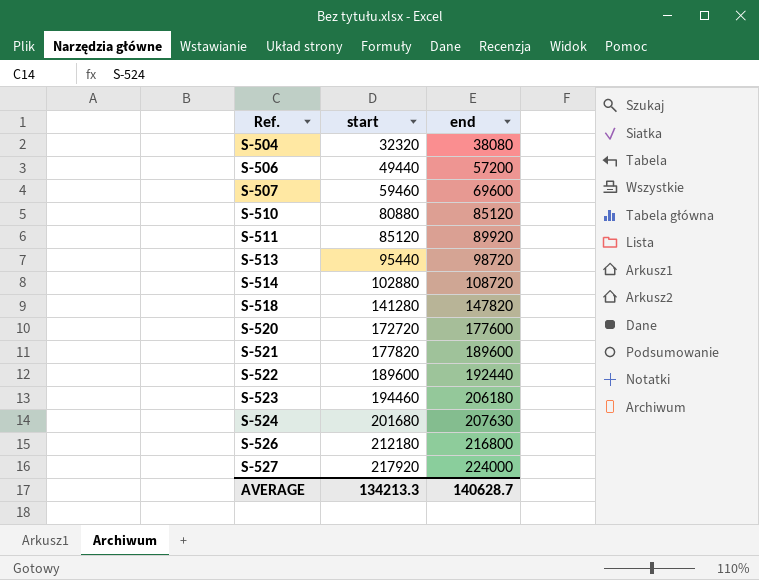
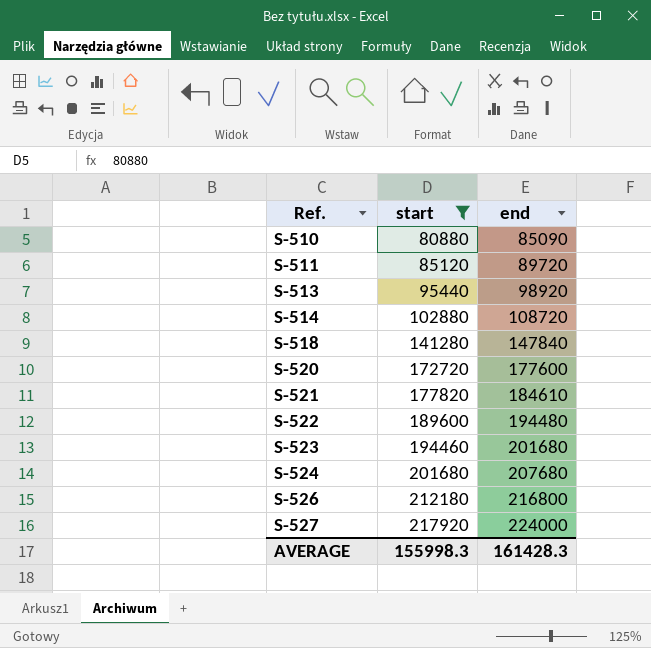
filter: none -> start >= 80880
S-510 | end: 85120 -> 85090
S-511 | end: 89920 -> 89720
S-513 | end: 98720 -> 98920
S-518 | end: 147820 -> 147840
S-521 | end: 189600 -> 184610
S-522 | end: 192440 -> 194480
S-523 | end: 206180 -> 201680
S-524 | end: 207630 -> 207680
AVERAGE | start: 134213.3 -> 155998.3
AVERAGE | end: 140628.7 -> 161428.3

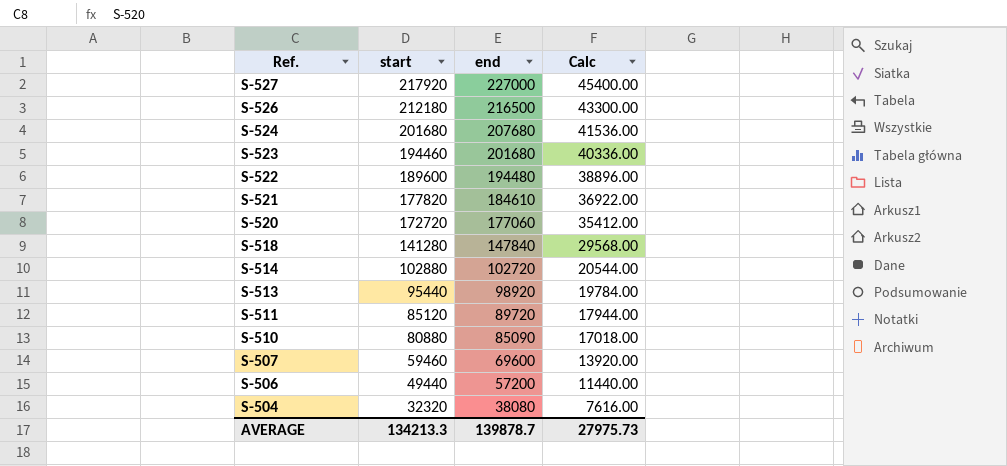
filter: start >= 80880 -> none
row order: Ref. ascending -> Ref. descending
column Calc | formula: none -> [end] * 0.2
S-527 | end: 224000 -> 227000
S-526 | end: 216800 -> 216500
S-520 | end: 177600 -> 177060
S-514 | end: 108720 -> 102720
AVERAGE | start: 155998.3 -> 134213.3
AVERAGE | end: 161428.3 -> 139878.7

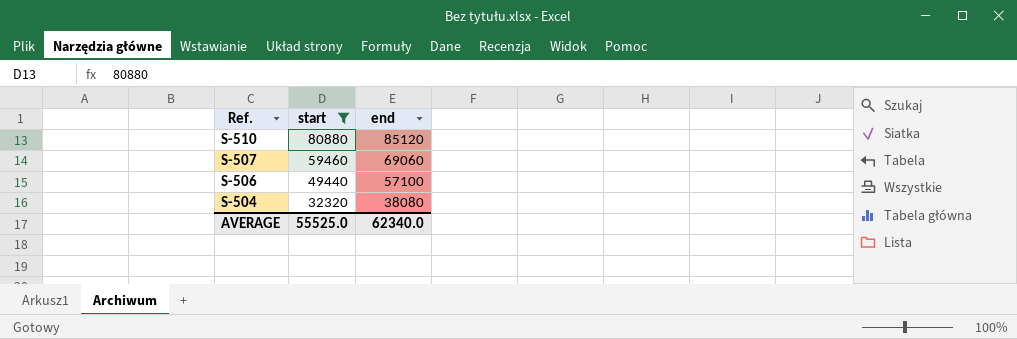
filter: none -> start <= 80880
column Calc | formula: [end] * 0.2 -> none
S-510 | end: 85090 -> 85120
S-507 | end: 69600 -> 69060
S-506 | end: 57200 -> 57100
AVERAGE | start: 134213.3 -> 55525.0
AVERAGE | end: 139878.7 -> 62340.0

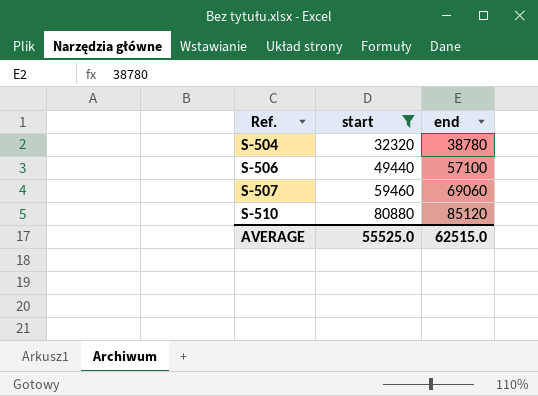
row order: Ref. descending -> Ref. ascending
S-504 | end: 38080 -> 38780
AVERAGE | end: 62340.0 -> 62515.0

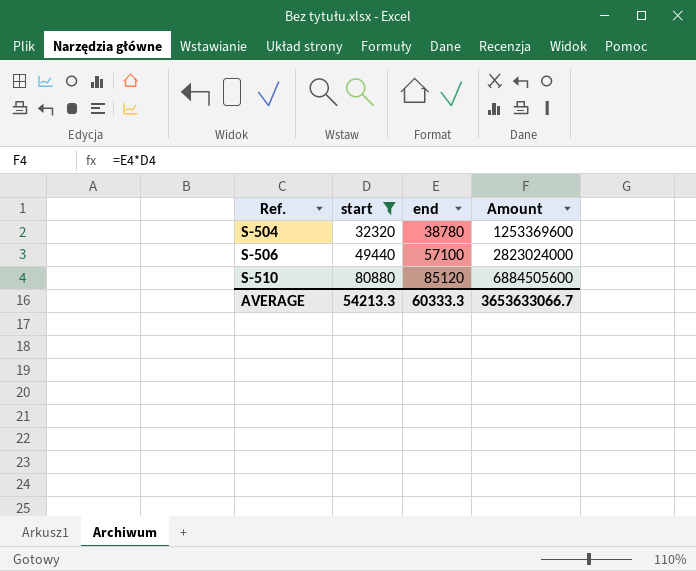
column Amount | formula: none -> [start] * [end]
row S-507: 59460 | 69060 -> none
AVERAGE | start: 55525.0 -> 54213.3
AVERAGE | end: 62515.0 -> 60333.3

